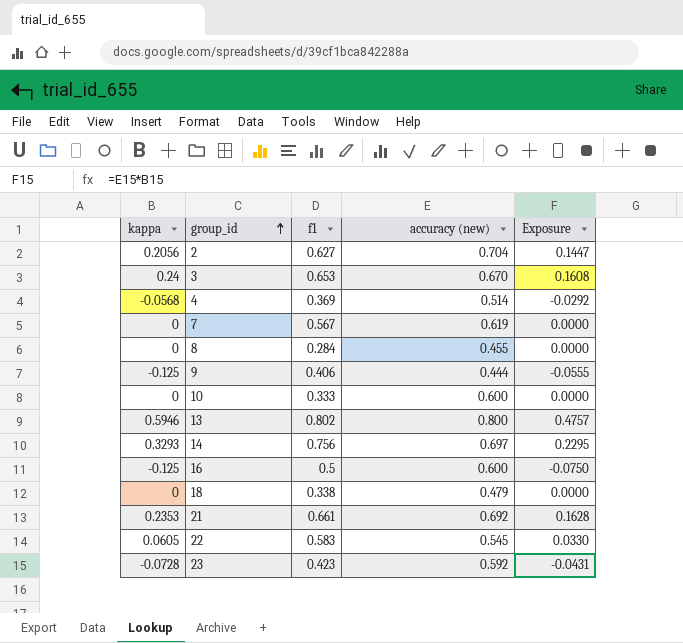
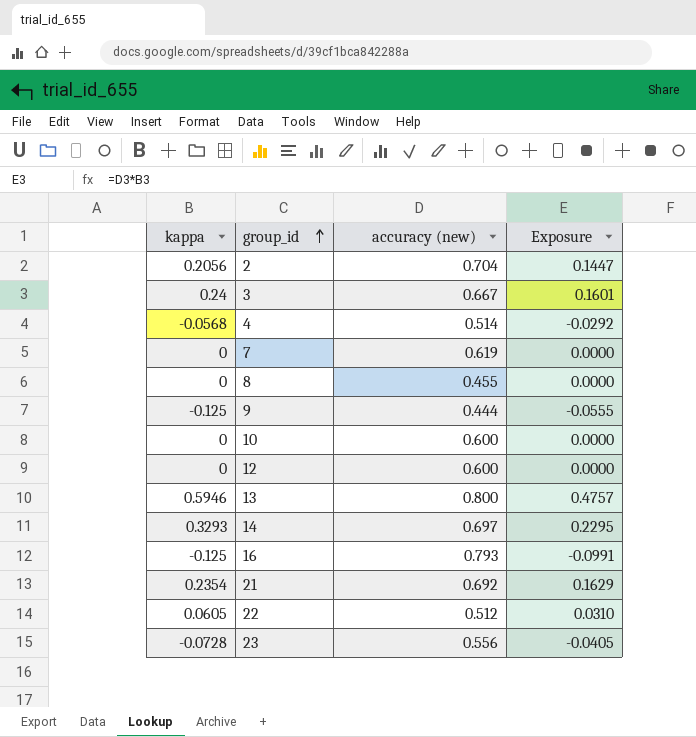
column f1 | position: 3 -> none
row 18: 0 | 0.338 | 0.479 | 0.0000 -> none
3 | accuracy (new): 0.670 -> 0.667
3 | Exposure: 0.1608 -> 0.1601
row 12: none -> 0 | 0.600 | 0.0000
16 | accuracy (new): 0.600 -> 0.793
16 | Exposure: -0.0750 -> -0.0991
21 | kappa: 0.2353 -> 0.2354
21 | Exposure: 0.1628 -> 0.1629
22 | accuracy (new): 0.545 -> 0.512
22 | Exposure: 0.0330 -> 0.0310
23 | accuracy (new): 0.592 -> 0.556
23 | Exposure: -0.0431 -> -0.0405

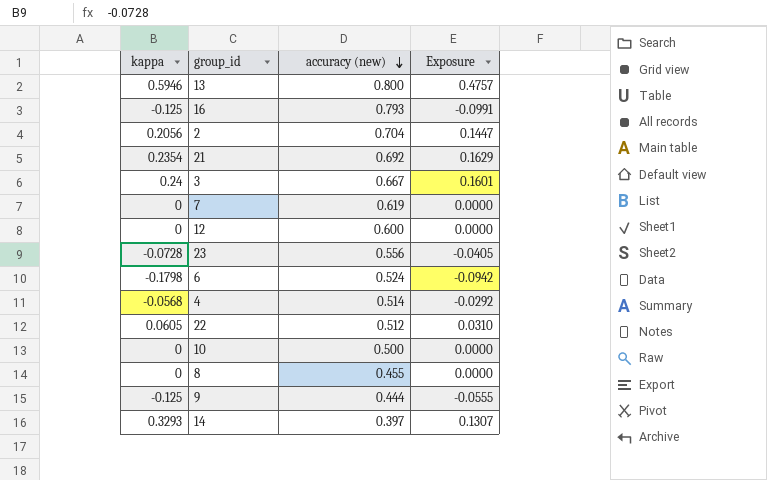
row order: group_id ascending -> accuracy (new) descending
row 6: none -> -0.1798 | 0.524 | -0.0942
10 | accuracy (new): 0.600 -> 0.500
14 | accuracy (new): 0.697 -> 0.397
14 | Exposure: 0.2295 -> 0.1307

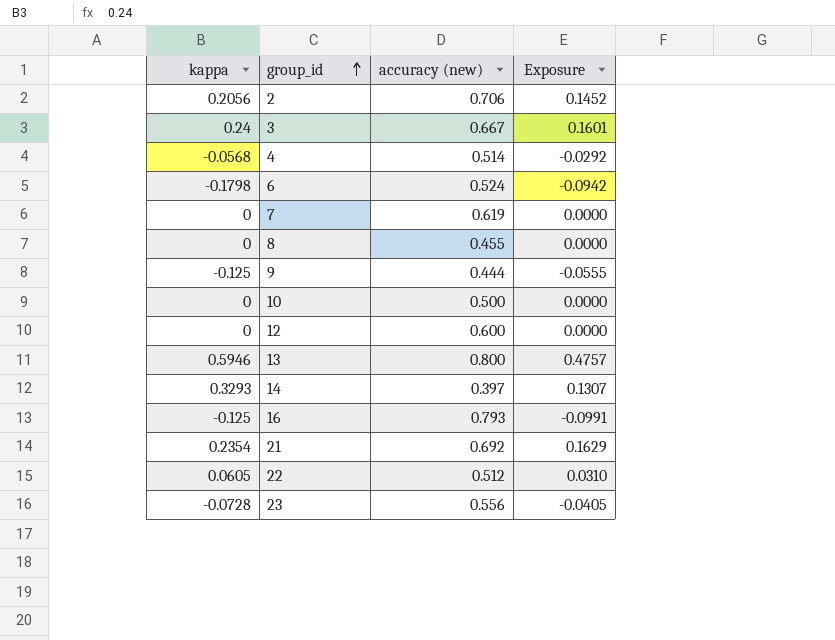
row order: accuracy (new) descending -> group_id ascending
2 | accuracy (new): 0.704 -> 0.706
2 | Exposure: 0.1447 -> 0.1452

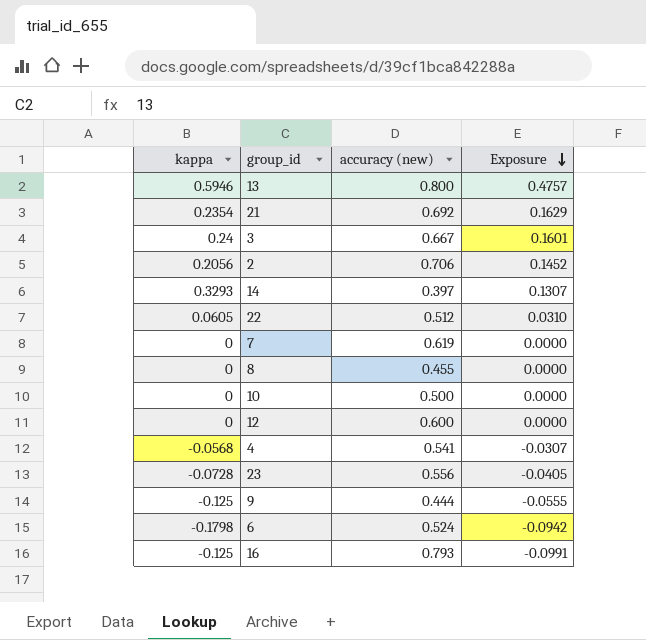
row order: group_id ascending -> Exposure descending
4 | accuracy (new): 0.514 -> 0.541
4 | Exposure: -0.0292 -> -0.0307

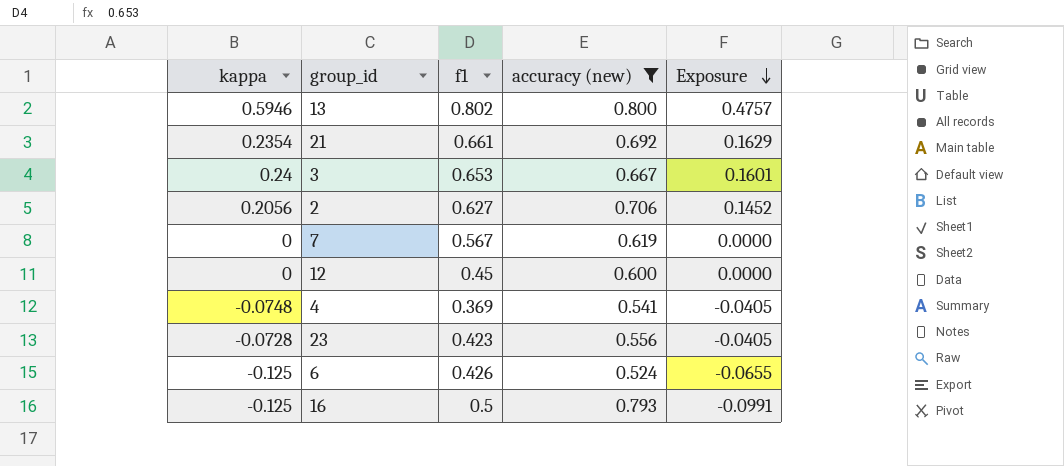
filter: none -> accuracy (new) >= 0.524
column f1 | position: none -> 3
4 | kappa: -0.0568 -> -0.0748
4 | Exposure: -0.0307 -> -0.0405
6 | kappa: -0.1798 -> -0.125
6 | Exposure: -0.0942 -> -0.0655

